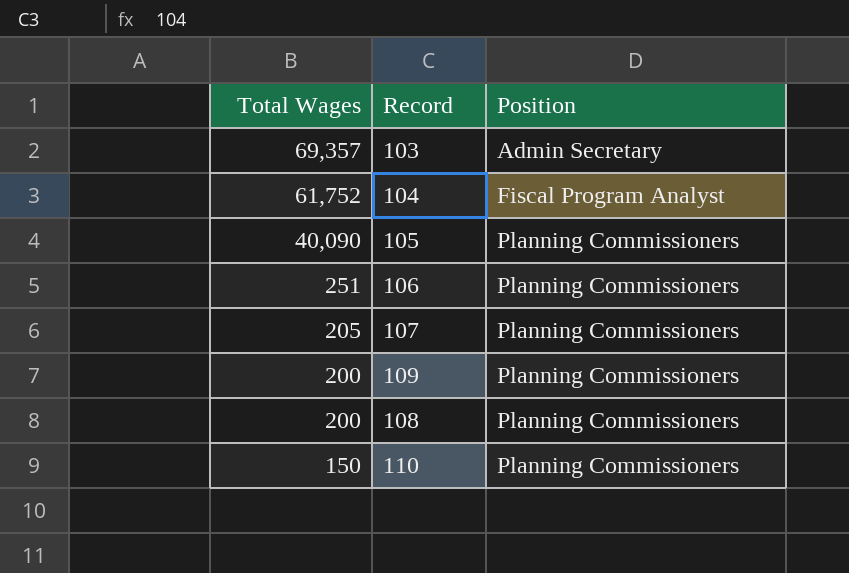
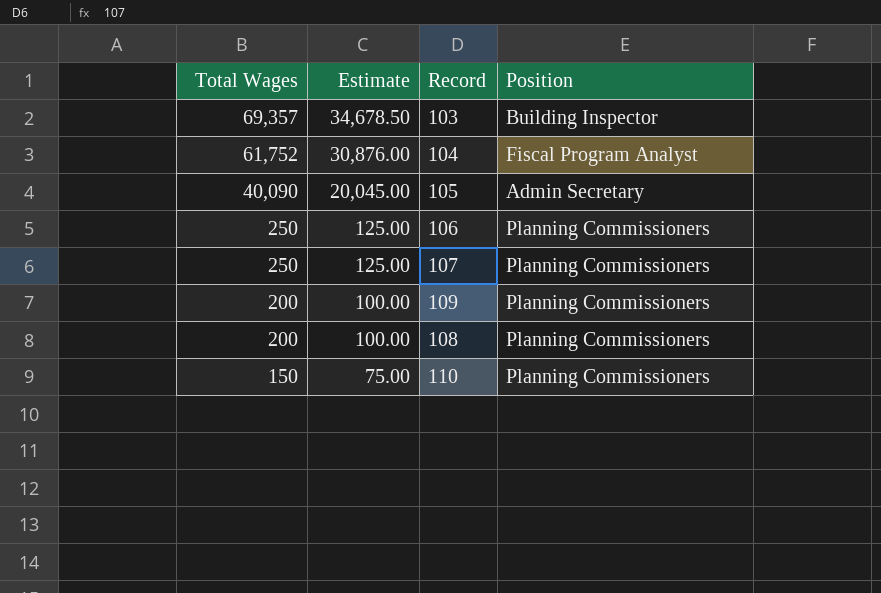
column Estimate | formula: none -> [Total Wages] * 0.5
103 | Position: Admin Secretary -> Building Inspector
105 | Position: Planning Commissioners -> Admin Secretary
106 | Total Wages: 251 -> 250
107 | Total Wages: 205 -> 250

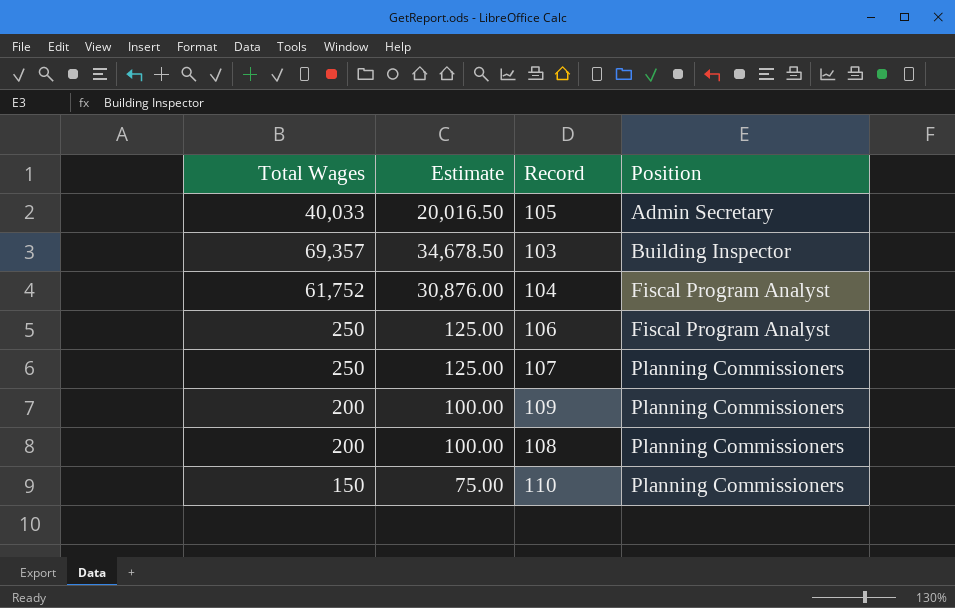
row order: Total Wages descending -> Position ascending
105 | Total Wages: 40,090 -> 40,033
105 | Estimate: 20,045.00 -> 20,016.50
106 | Position: Planning Commissioners -> Fiscal Program Analyst

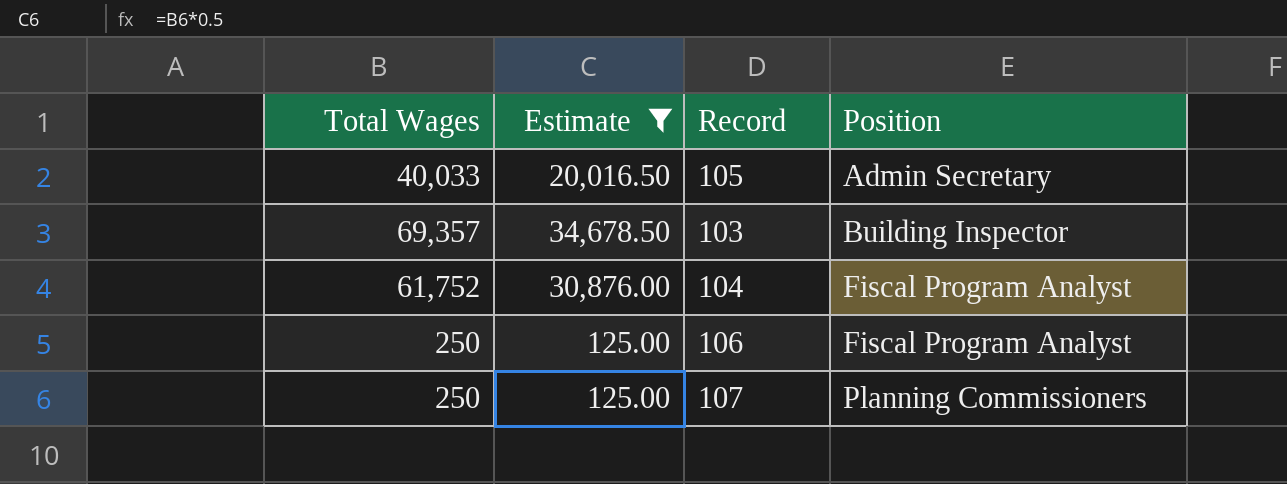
filter: none -> Estimate >= 125.00

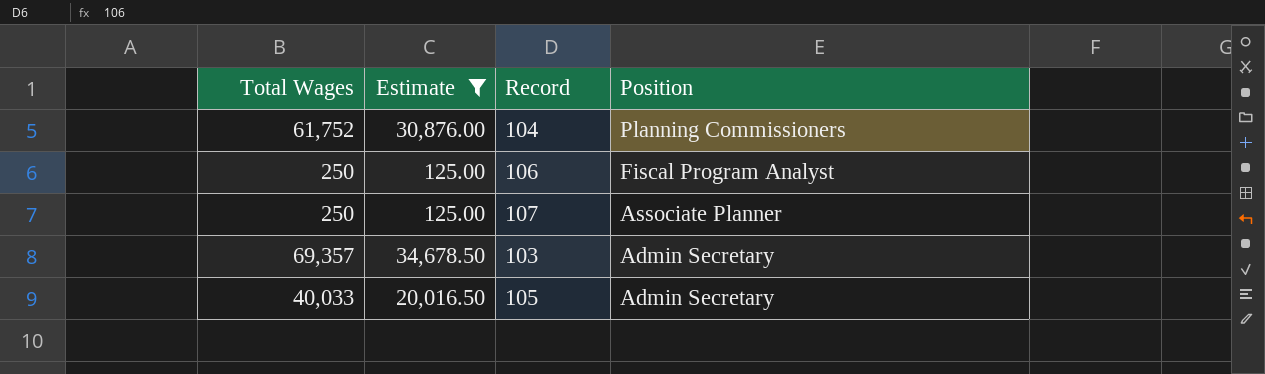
row order: Position ascending -> Position descending
104 | Position: Fiscal Program Analyst -> Planning Commissioners
107 | Position: Planning Commissioners -> Associate Planner
103 | Position: Building Inspector -> Admin Secretary

